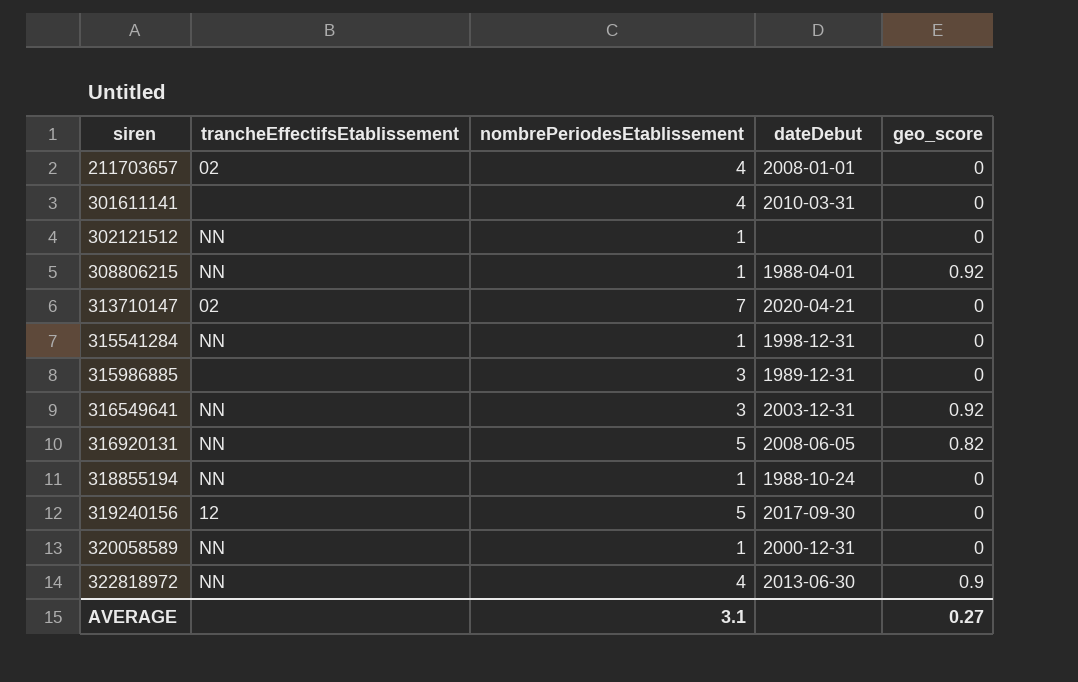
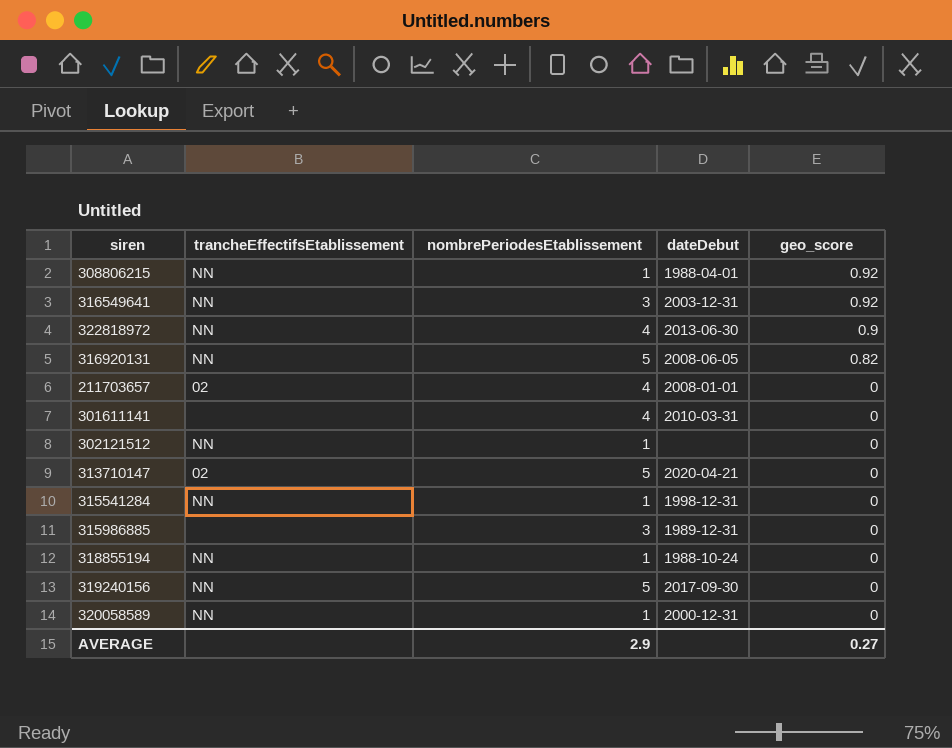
row order: siren ascending -> geo_score descending
313710147 | nombrePeriodesEtablissement: 7 -> 5
319240156 | trancheEffectifsEtablissement: 12 -> NN
AVERAGE | nombrePeriodesEtablissement: 3.1 -> 2.9

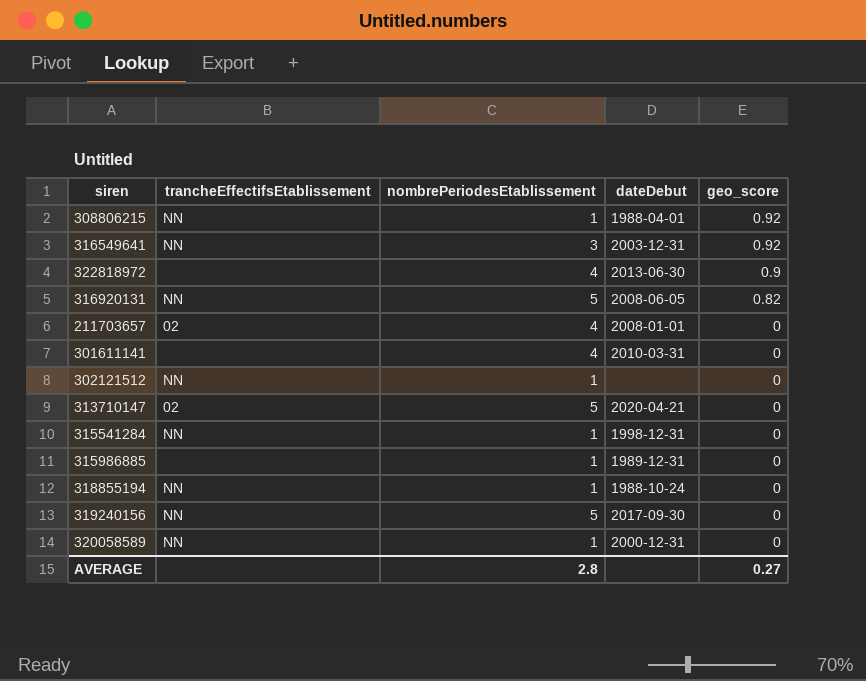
322818972 | trancheEffectifsEtablissement: NN -> none
315986885 | nombrePeriodesEtablissement: 3 -> 1
AVERAGE | nombrePeriodesEtablissement: 2.9 -> 2.8

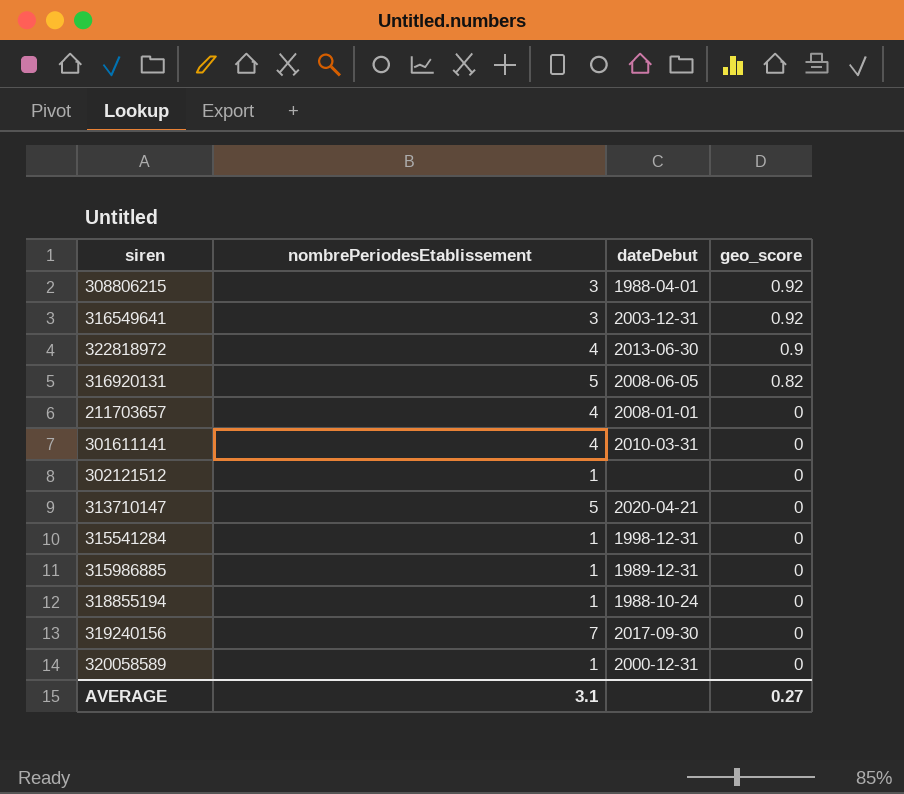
column trancheEffectifsEtablissement | position: 2 -> none
308806215 | nombrePeriodesEtablissement: 1 -> 3
319240156 | nombrePeriodesEtablissement: 5 -> 7
AVERAGE | nombrePeriodesEtablissement: 2.8 -> 3.1

